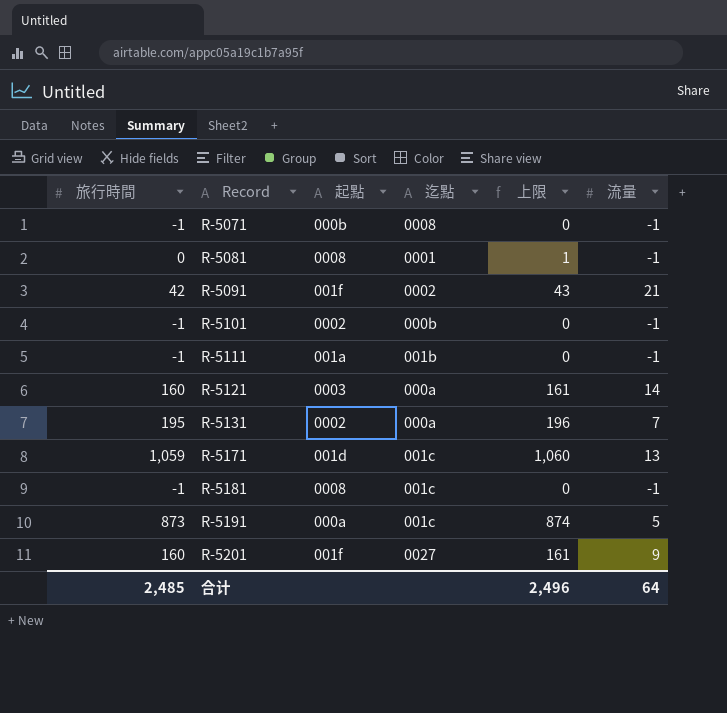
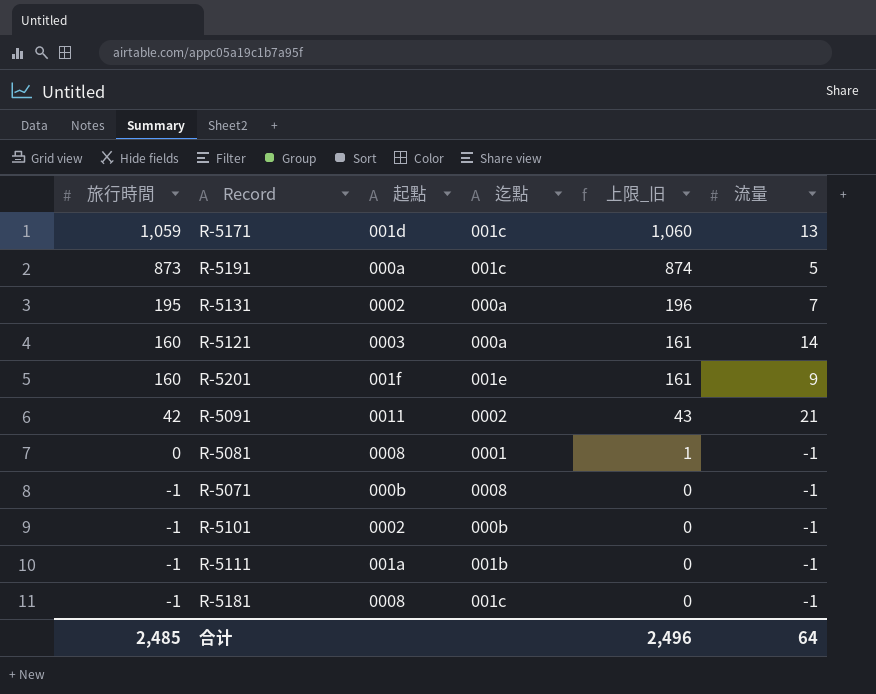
row order: Record ascending -> 旅行時間 descending
column name: 上限 -> 上限_旧
R-5201 | 迄點: 0027 -> 001e
R-5091 | 起點: 001f -> 0011

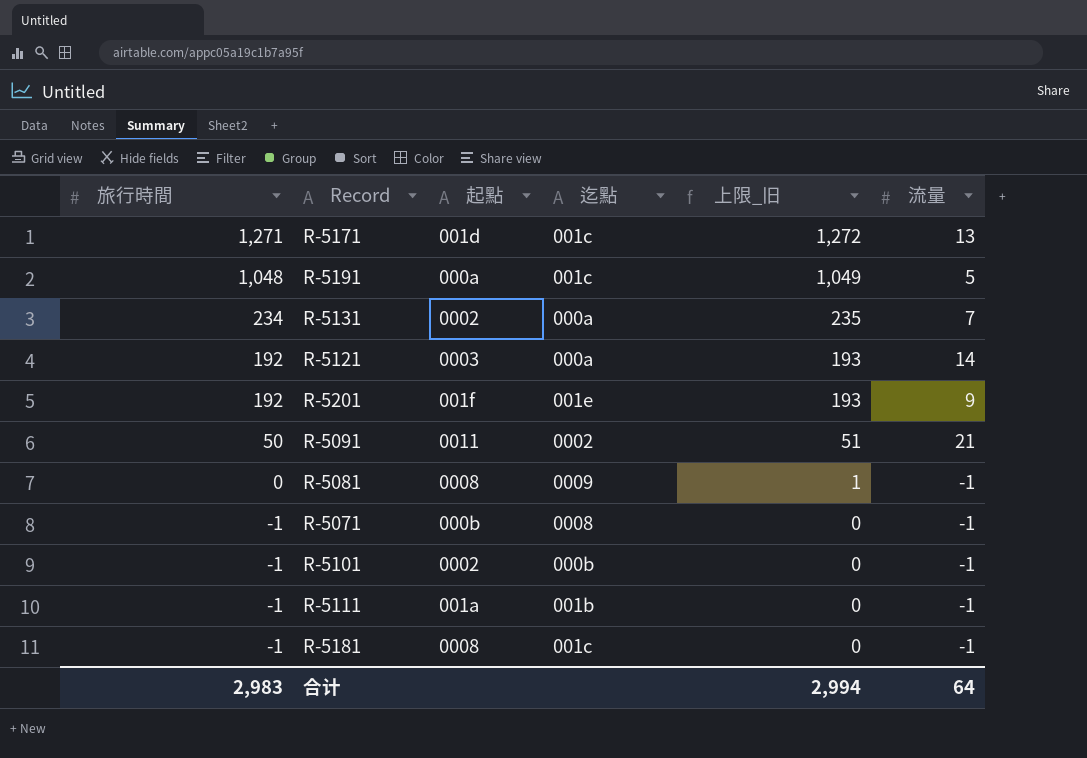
R-5171 | 旅行時間: 1,059 -> 1,271
R-5171 | 上限_旧: 1,060 -> 1,272
R-5191 | 旅行時間: 873 -> 1,048
R-5191 | 上限_旧: 874 -> 1,049
R-5131 | 旅行時間: 195 -> 234
R-5131 | 上限_旧: 196 -> 235
R-5121 | 旅行時間: 160 -> 192
R-5121 | 上限_旧: 161 -> 193
R-5201 | 旅行時間: 160 -> 192
R-5201 | 上限_旧: 161 -> 193
R-5091 | 旅行時間: 42 -> 50
R-5091 | 上限_旧: 43 -> 51
R-5081 | 迄點: 0001 -> 0009
合计 | 旅行時間: 2,485 -> 2,983
合计 | 上限_旧: 2,496 -> 2,994

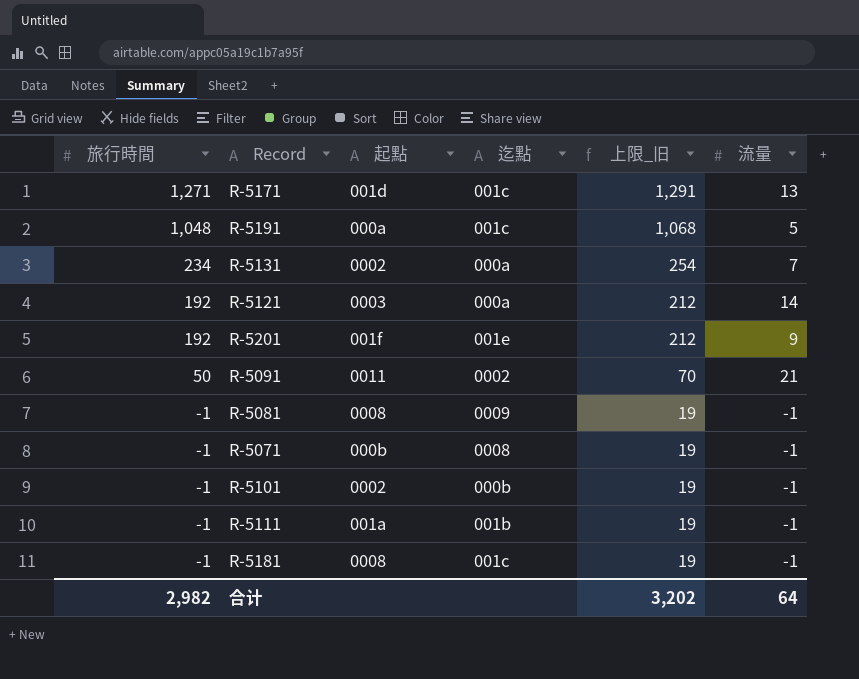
column 上限_旧 | formula: [旅行時間] + 1 -> [旅行時間] + 20
R-5081 | 旅行時間: 0 -> -1
合计 | 旅行時間: 2,983 -> 2,982
合计 | 上限_旧: 2,994 -> 3,202

